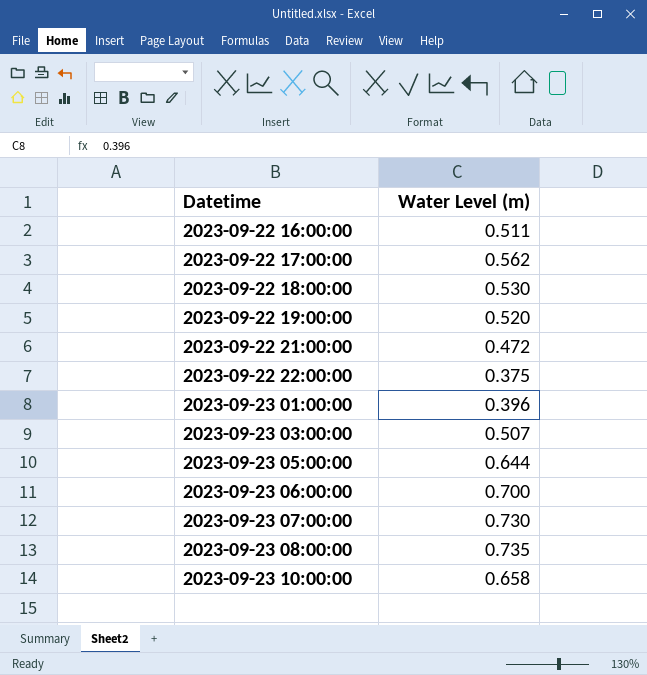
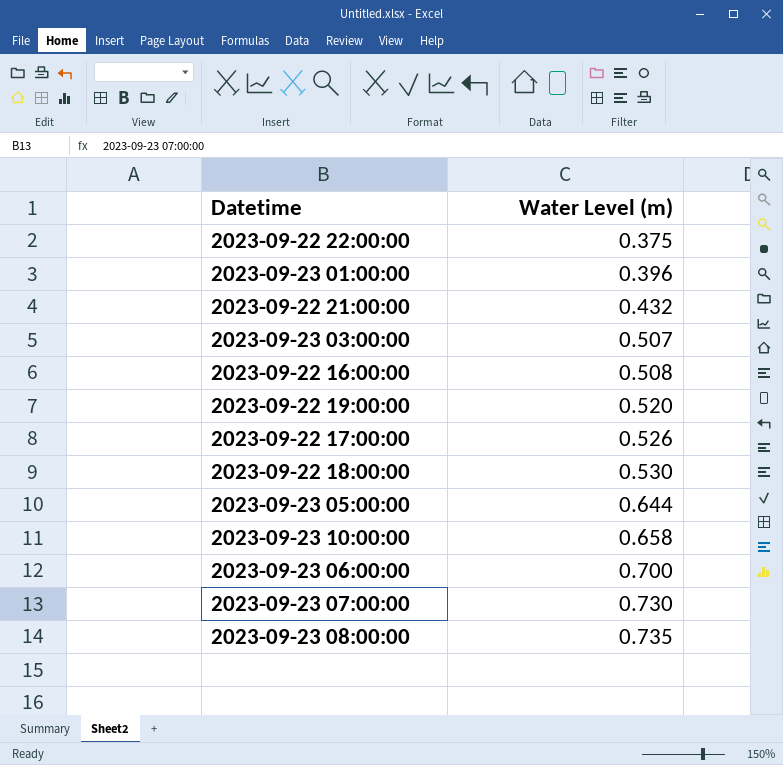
row order: Datetime ascending -> Water Level (m) ascending
2023-09-22 21:00:00 | Water Level (m): 0.472 -> 0.432
2023-09-22 16:00:00 | Water Level (m): 0.511 -> 0.508
2023-09-22 17:00:00 | Water Level (m): 0.562 -> 0.526

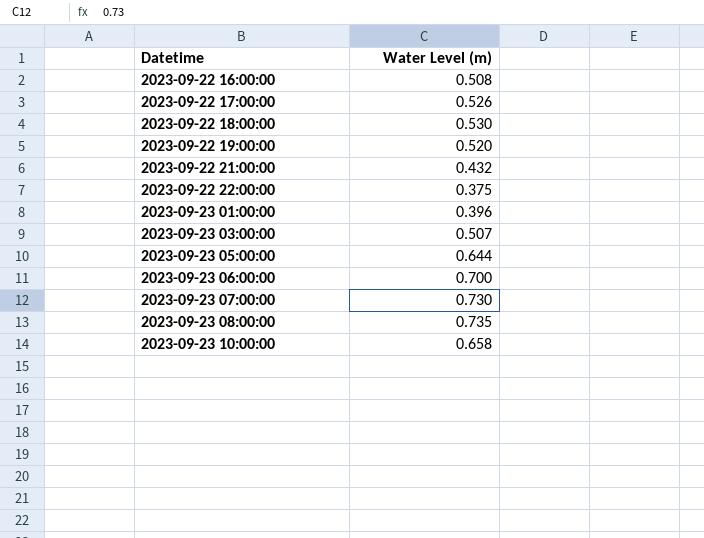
row order: Water Level (m) ascending -> Datetime ascending

